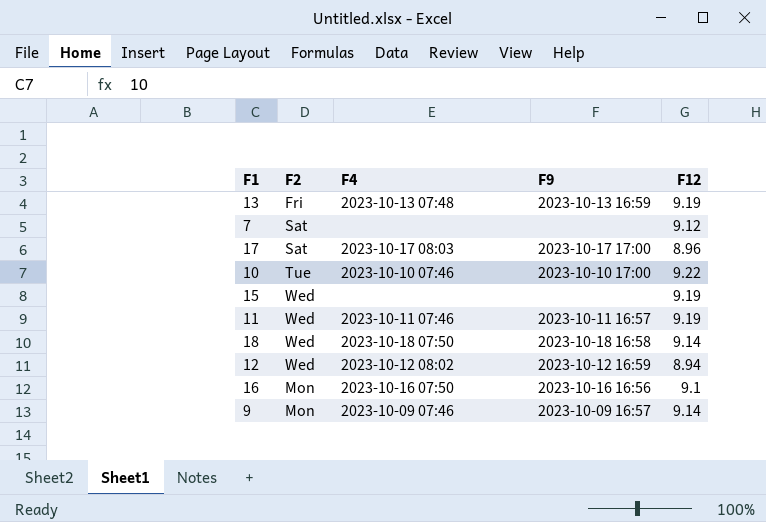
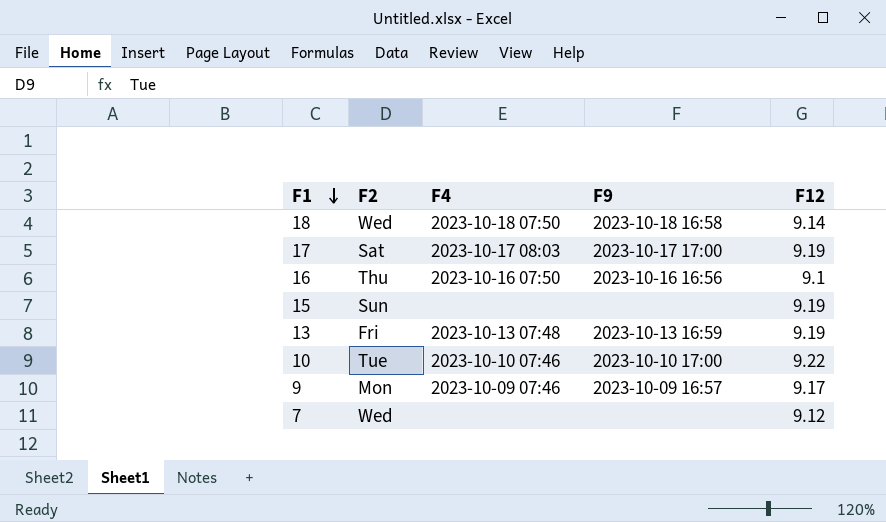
row order: none -> F1 descending
row 11: Wed | 2023-10-11 07:46 | 2023-10-11 16:57 | 9.19 -> none
row 12: Wed | 2023-10-12 08:02 | 2023-10-12 16:59 | 8.94 -> none
17 | F12: 8.96 -> 9.19
16 | F2: Mon -> Thu
15 | F2: Wed -> Sun
9 | F12: 9.14 -> 9.17
7 | F2: Sat -> Wed

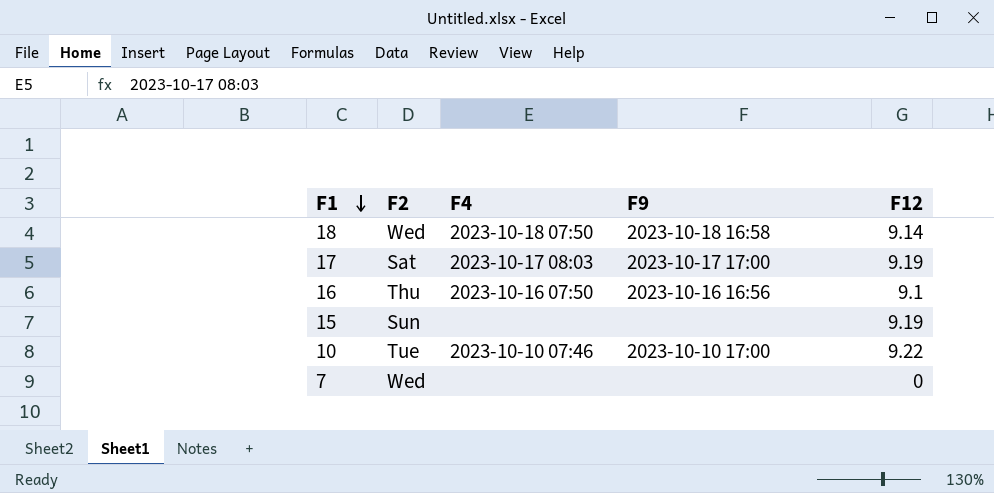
row 13: Fri | 2023-10-13 07:48 | 2023-10-13 16:59 | 9.19 -> none
row 9: Mon | 2023-10-09 07:46 | 2023-10-09 16:57 | 9.17 -> none
7 | F12: 9.12 -> 0

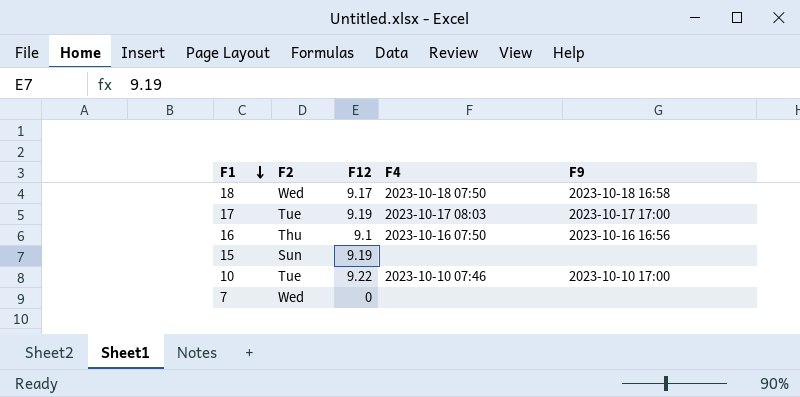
column F12 | position: 5 -> 3
18 | F12: 9.14 -> 9.17
17 | F2: Sat -> Tue

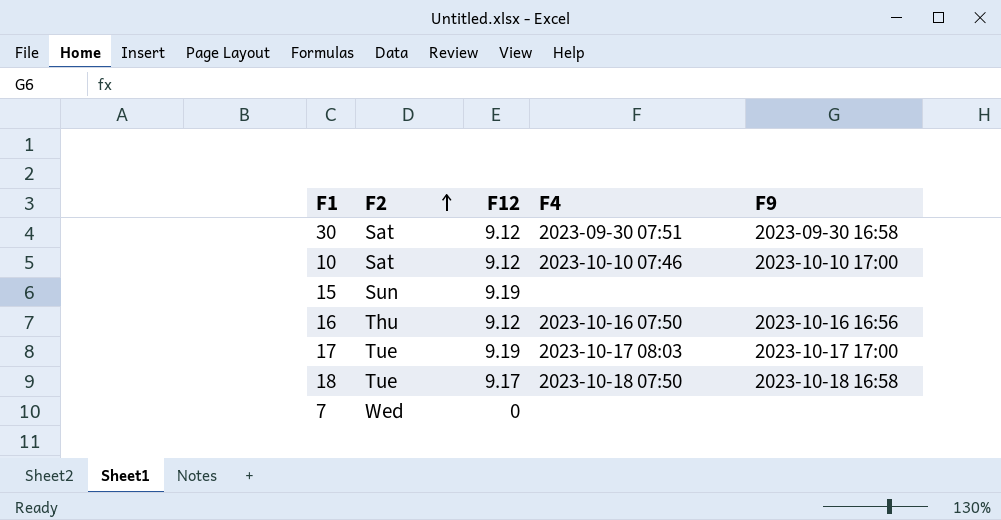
row order: F1 descending -> F2 ascending
row 30: none -> Sat | 9.12 | 2023-09-30 07:51 | 2023-09-30 16:58
10 | F2: Tue -> Sat
10 | F12: 9.22 -> 9.12
16 | F12: 9.1 -> 9.12
18 | F2: Wed -> Tue

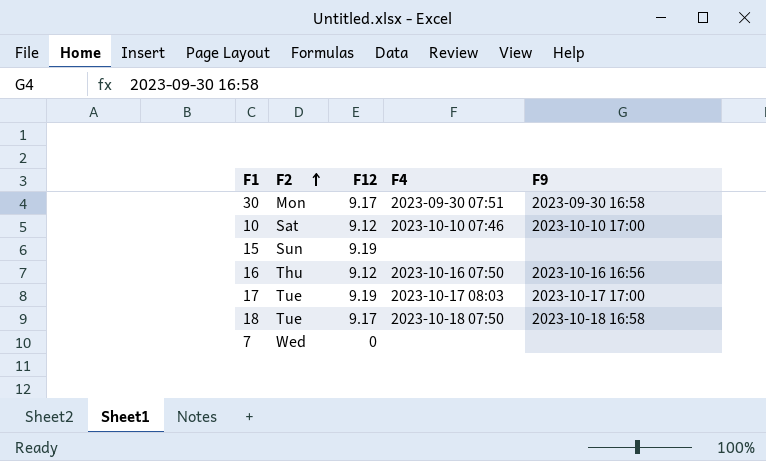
30 | F2: Sat -> Mon
30 | F12: 9.12 -> 9.17

